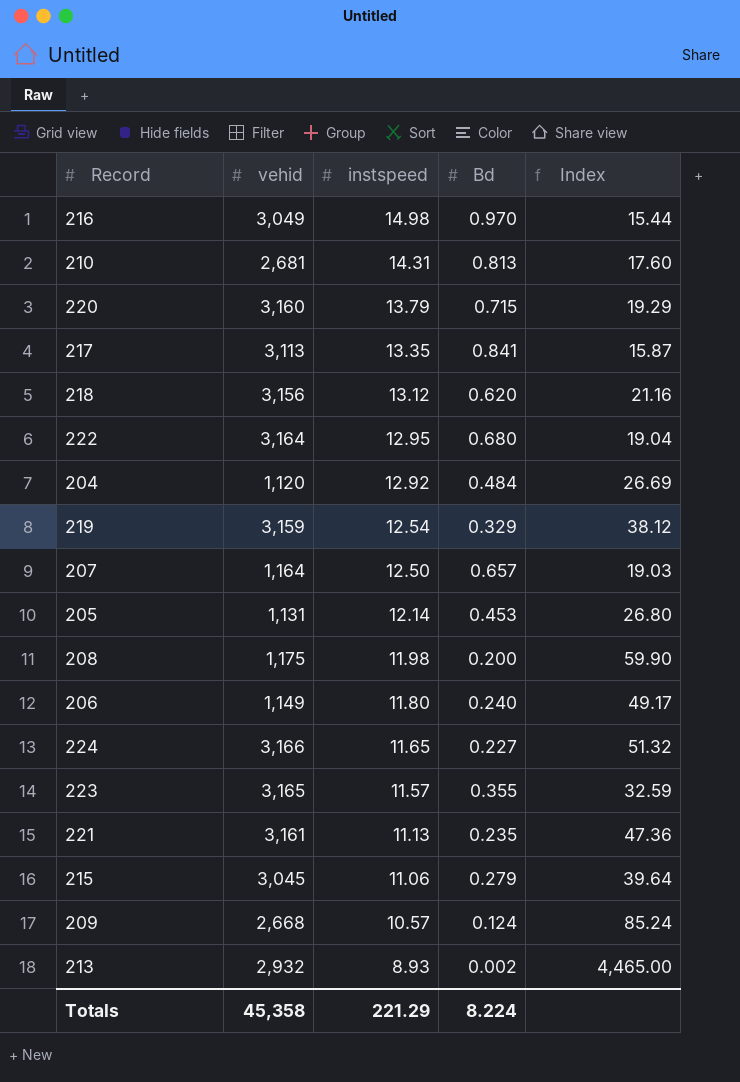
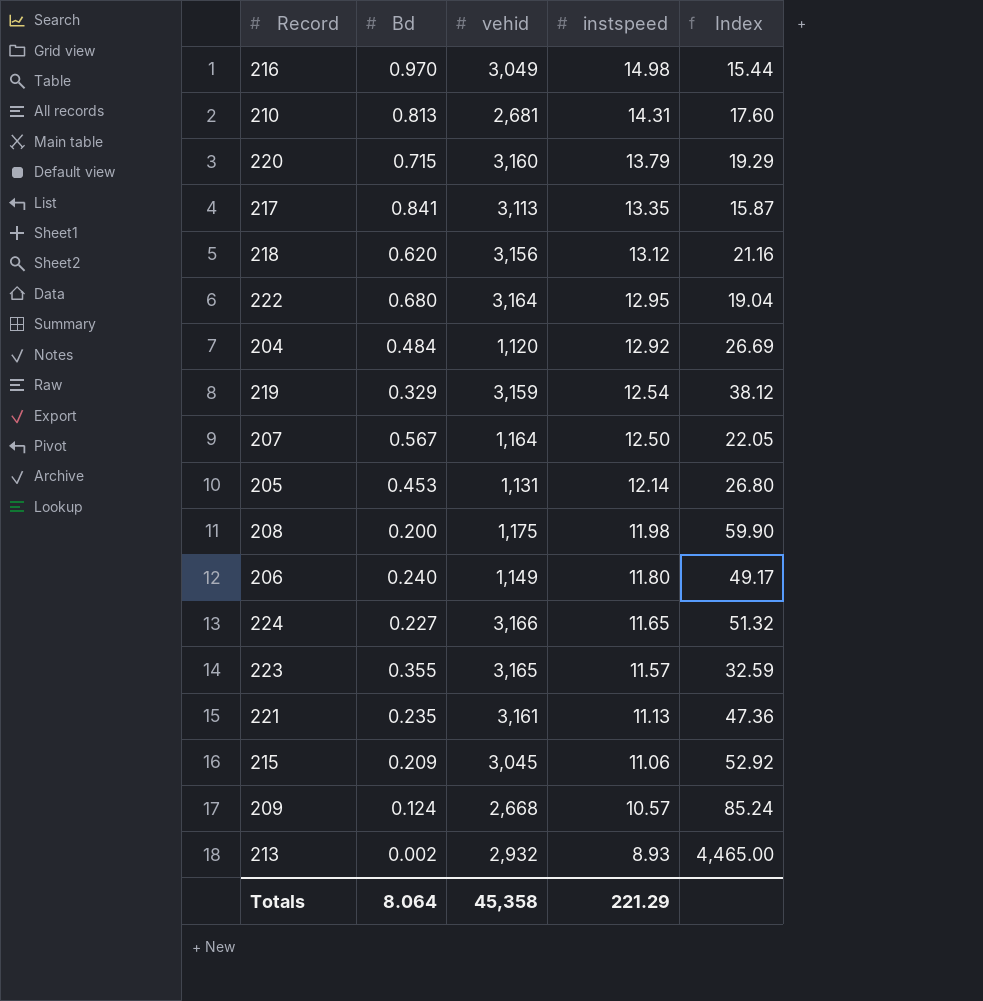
column Bd | position: 4 -> 2
207 | Bd: 0.657 -> 0.567
207 | Index: 19.03 -> 22.05
215 | Bd: 0.279 -> 0.209
215 | Index: 39.64 -> 52.92
Totals | Bd: 8.224 -> 8.064

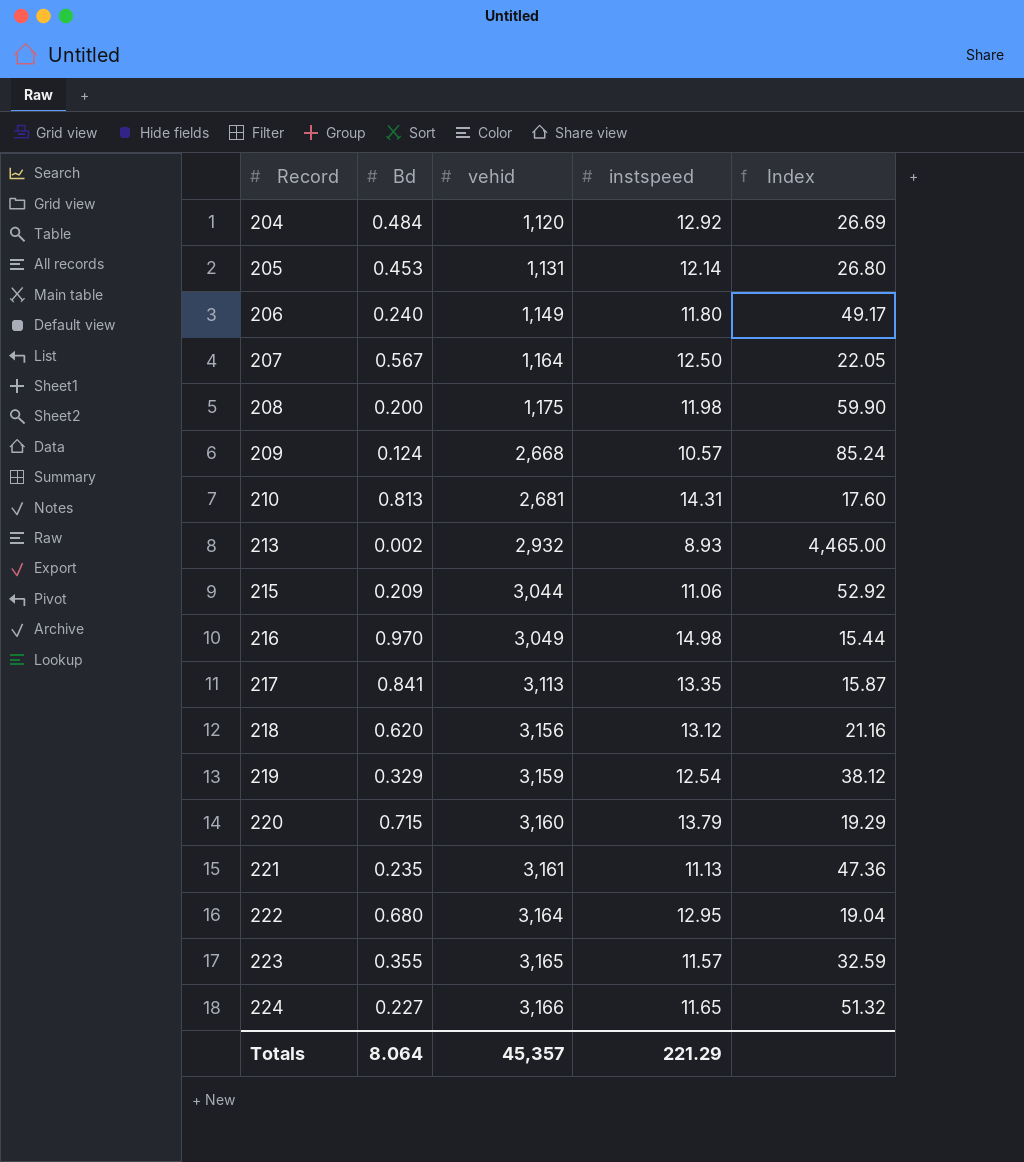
row order: instspeed descending -> Record ascending
215 | vehid: 3,045 -> 3,044
Totals | vehid: 45,358 -> 45,357

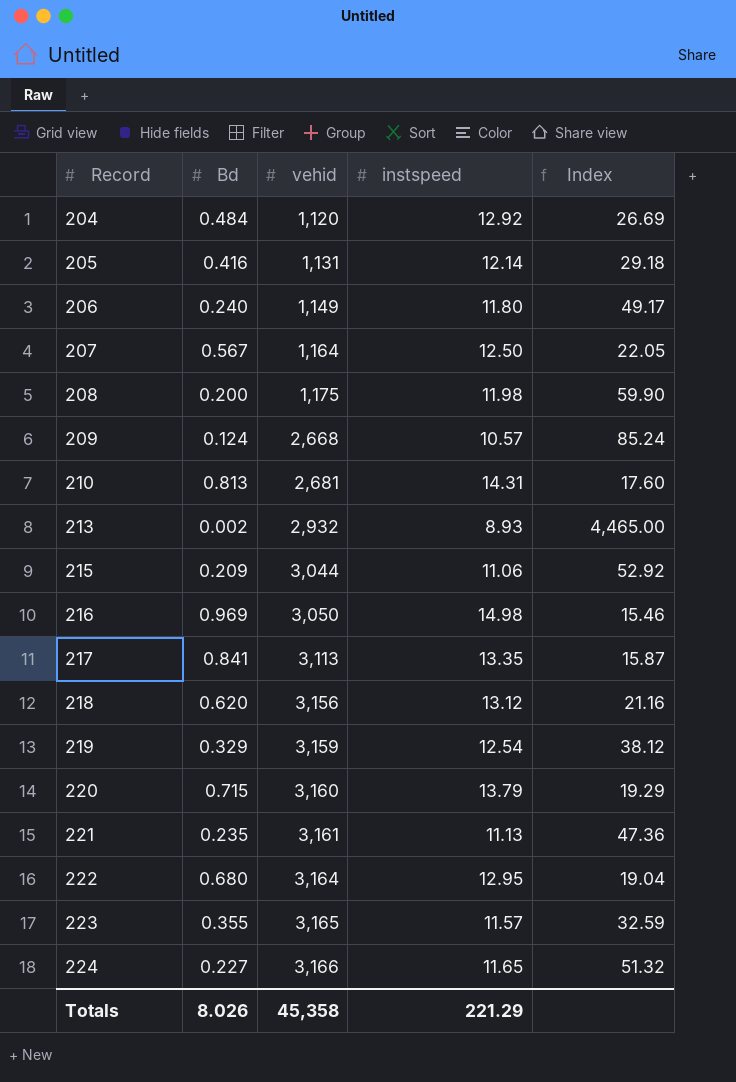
205 | Bd: 0.453 -> 0.416
205 | Index: 26.80 -> 29.18
216 | Bd: 0.970 -> 0.969
216 | vehid: 3,049 -> 3,050
216 | Index: 15.44 -> 15.46
Totals | Bd: 8.064 -> 8.026
Totals | vehid: 45,357 -> 45,358

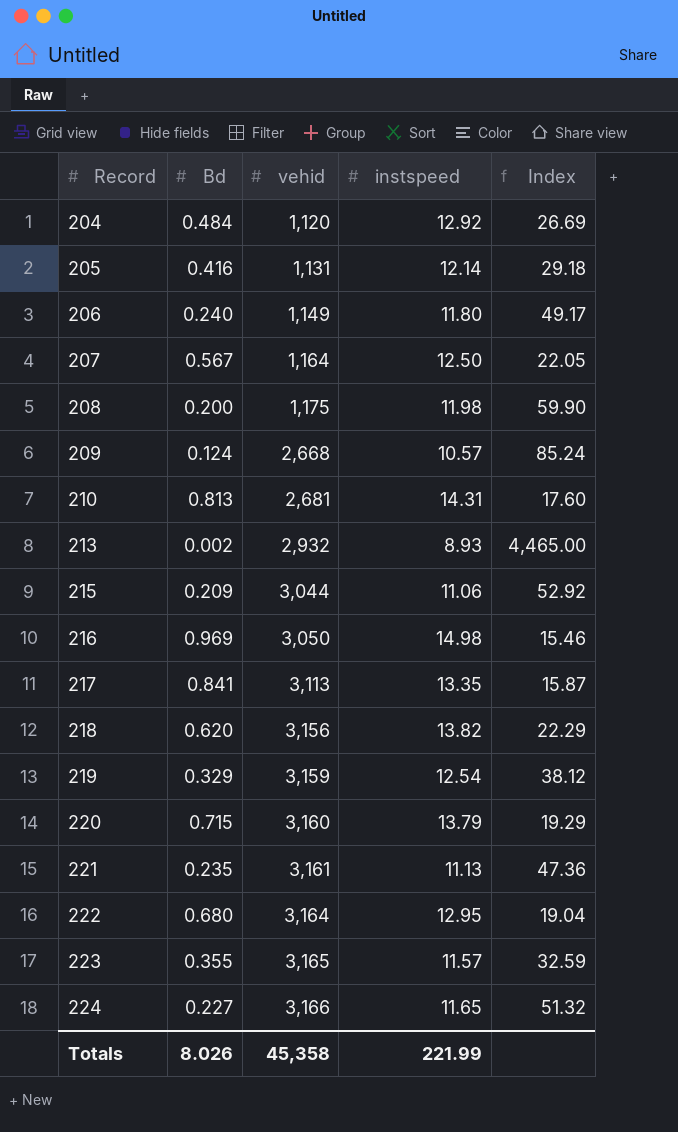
218 | instspeed: 13.12 -> 13.82
218 | Index: 21.16 -> 22.29
Totals | instspeed: 221.29 -> 221.99

